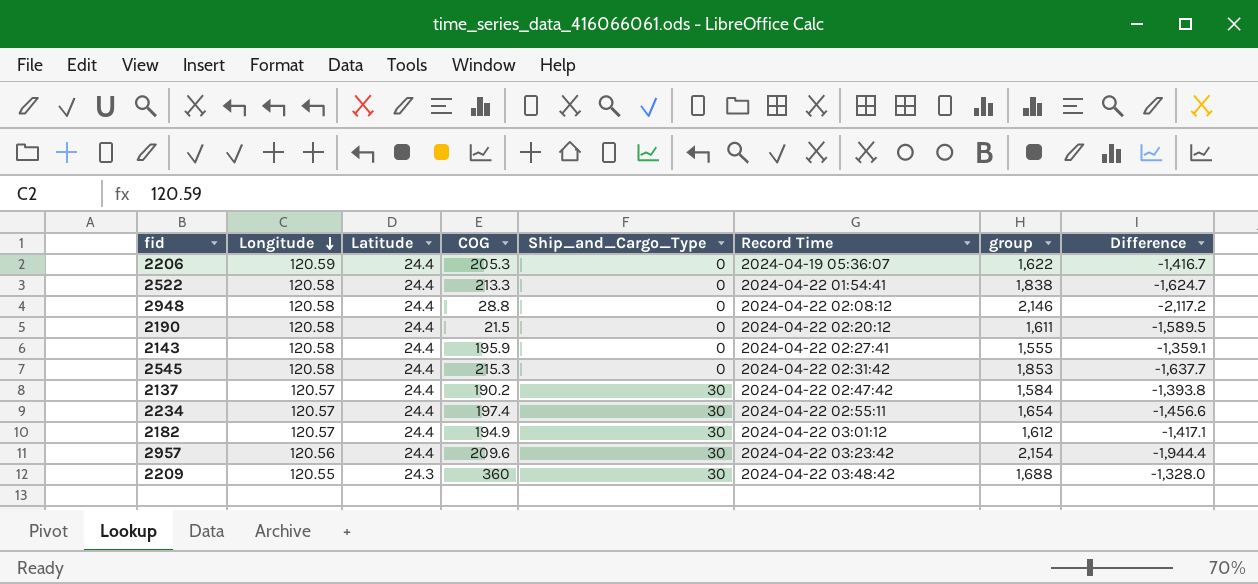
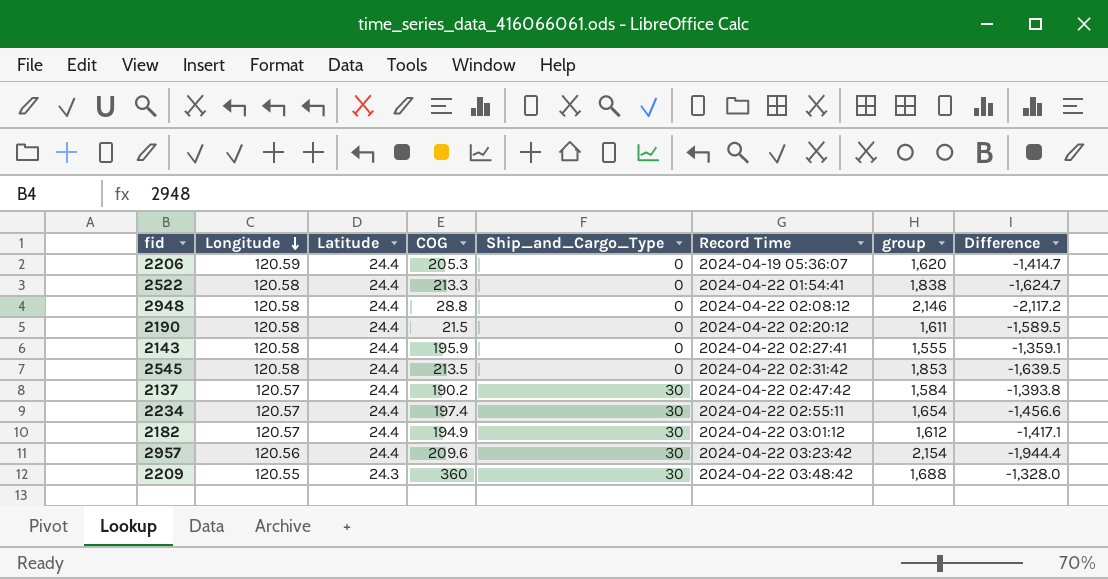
2206 | group: 1,622 -> 1,620
2206 | Difference: -1,416.7 -> -1,414.7
2545 | COG: 215.3 -> 213.5
2545 | Difference: -1,637.7 -> -1,639.5

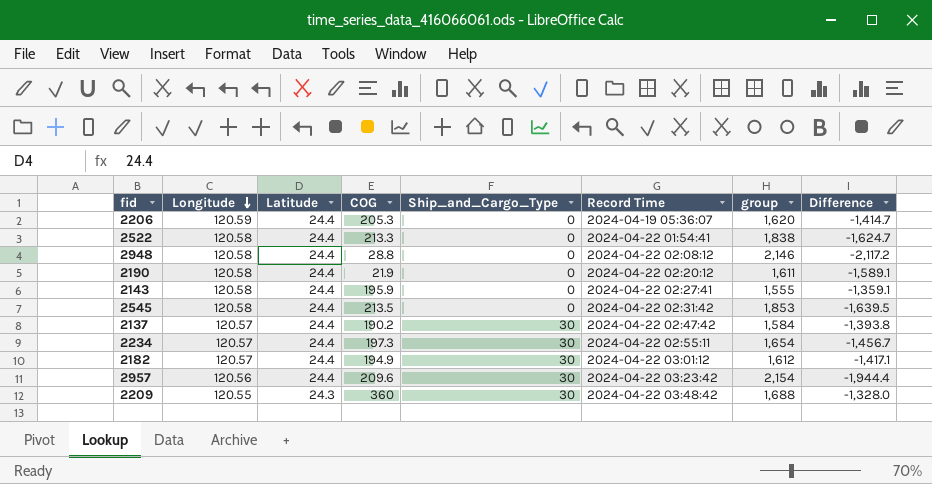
2190 | COG: 21.5 -> 21.9
2190 | Difference: -1,589.5 -> -1,589.1
2234 | COG: 197.4 -> 197.3
2234 | Difference: -1,456.6 -> -1,456.7

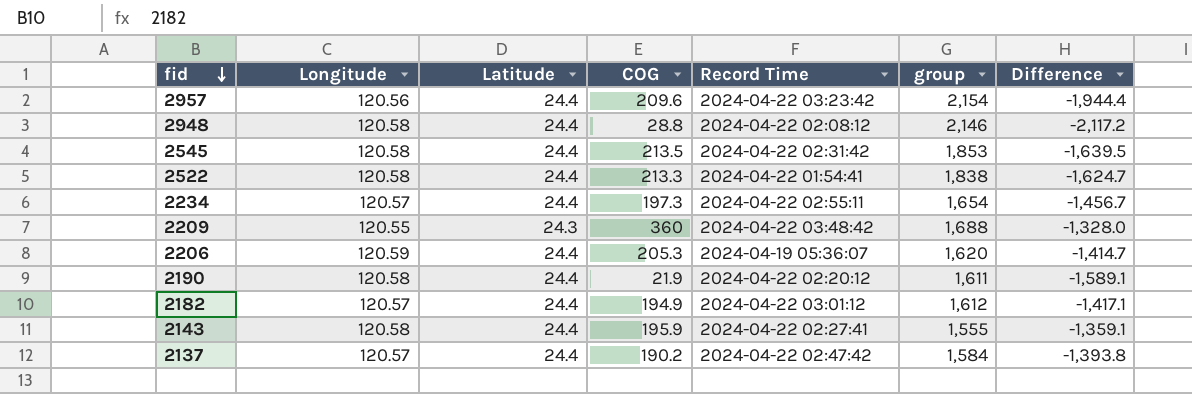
row order: Longitude descending -> fid descending
column Ship_and_Cargo_Type | position: 5 -> none

